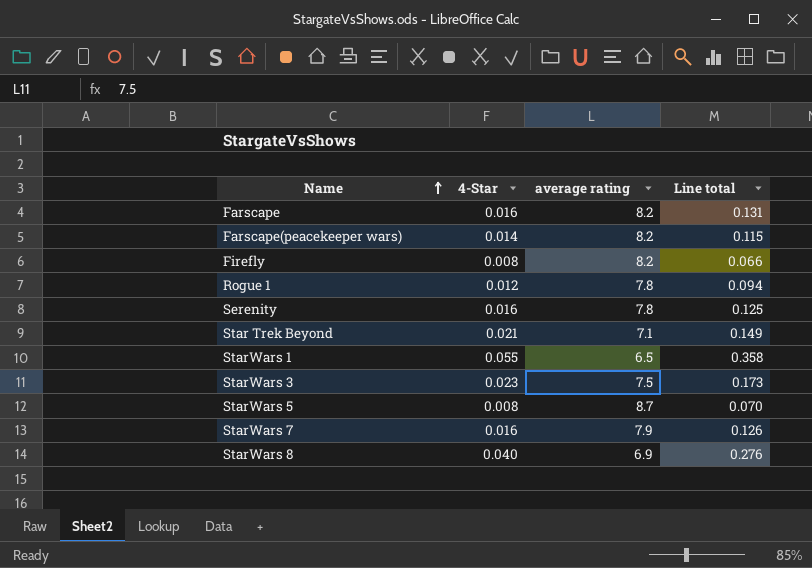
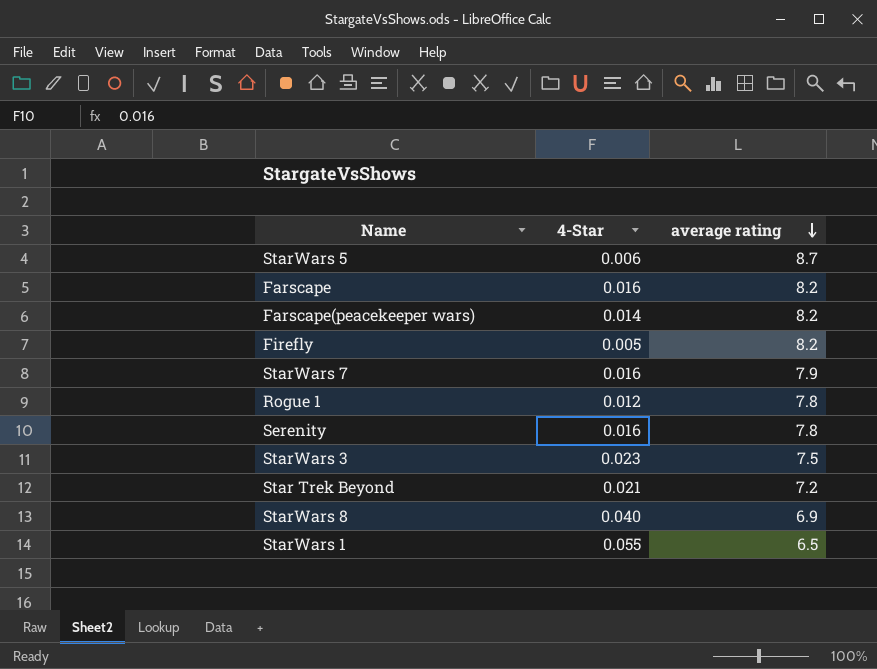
row order: Name ascending -> average rating descending
column Line total | formula: [4-Star] * [average rating] -> none
StarWars 5 | 4-Star: 0.008 -> 0.006
Firefly | 4-Star: 0.008 -> 0.005
Star Trek Beyond | average rating: 7.1 -> 7.2

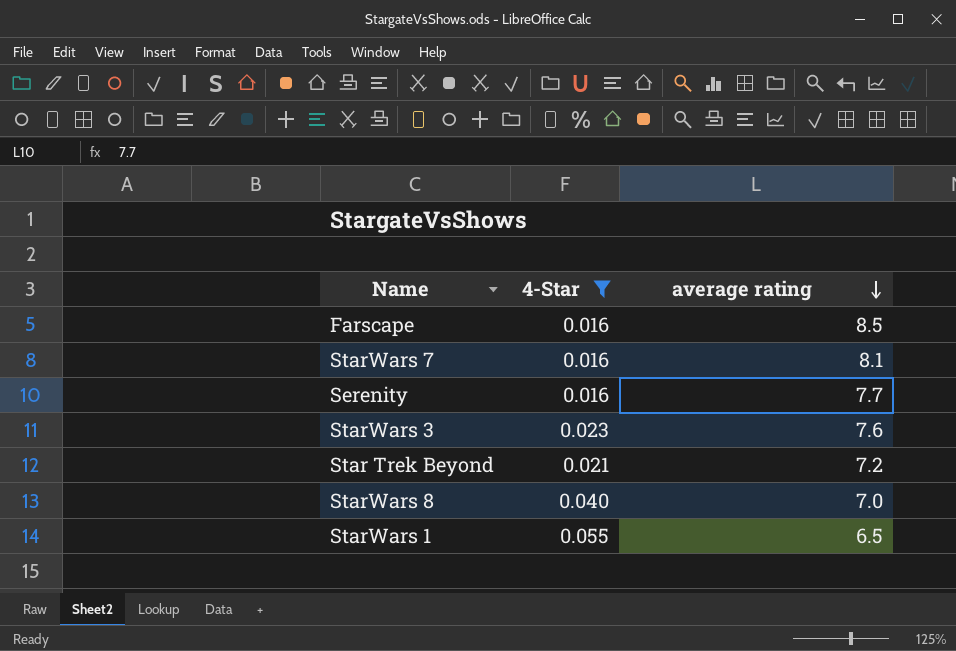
filter: none -> 4-Star >= 0.016
Farscape | average rating: 8.2 -> 8.5
StarWars 7 | average rating: 7.9 -> 8.1
Serenity | average rating: 7.8 -> 7.7
StarWars 3 | average rating: 7.5 -> 7.6
StarWars 8 | average rating: 6.9 -> 7.0

